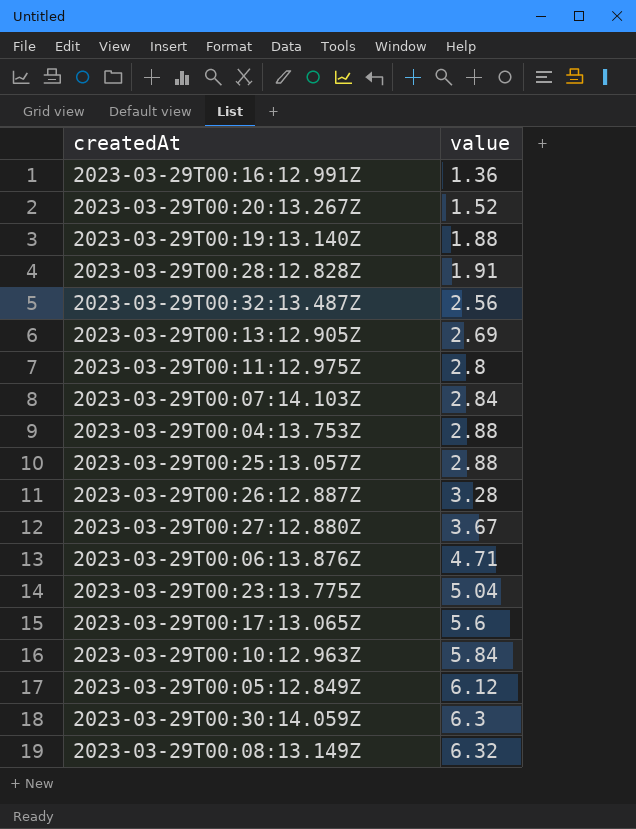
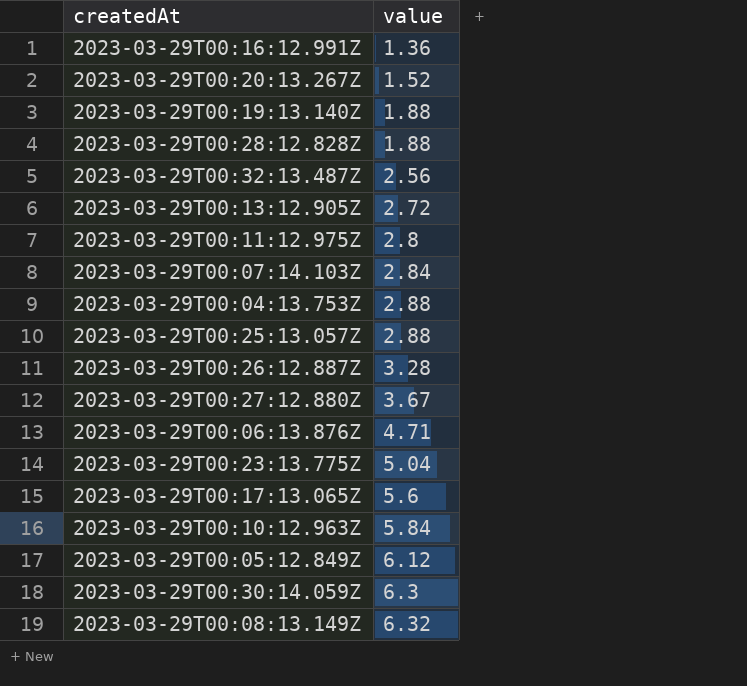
2023-03-29T00:28:12.828Z | value: 1.91 -> 1.88
2023-03-29T00:13:12.905Z | value: 2.69 -> 2.72

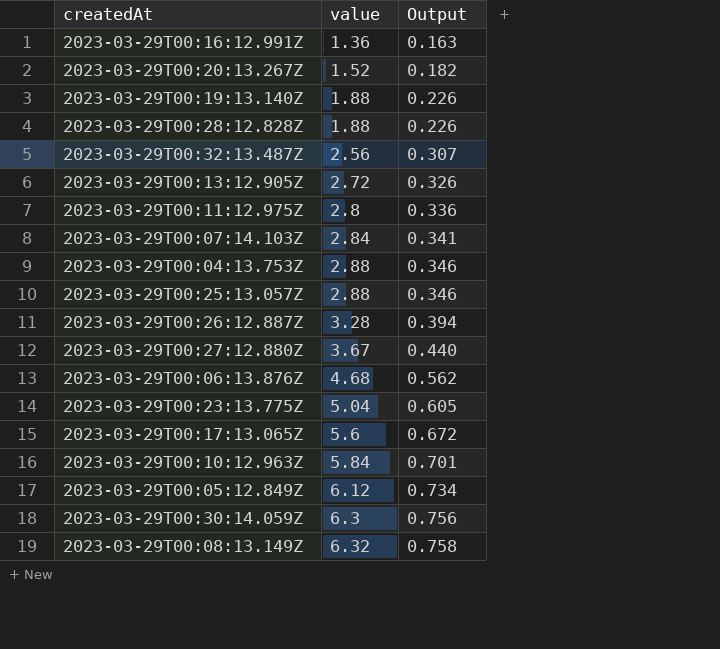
column Output | formula: none -> [value] * 0.12
2023-03-29T00:06:13.876Z | value: 4.71 -> 4.68

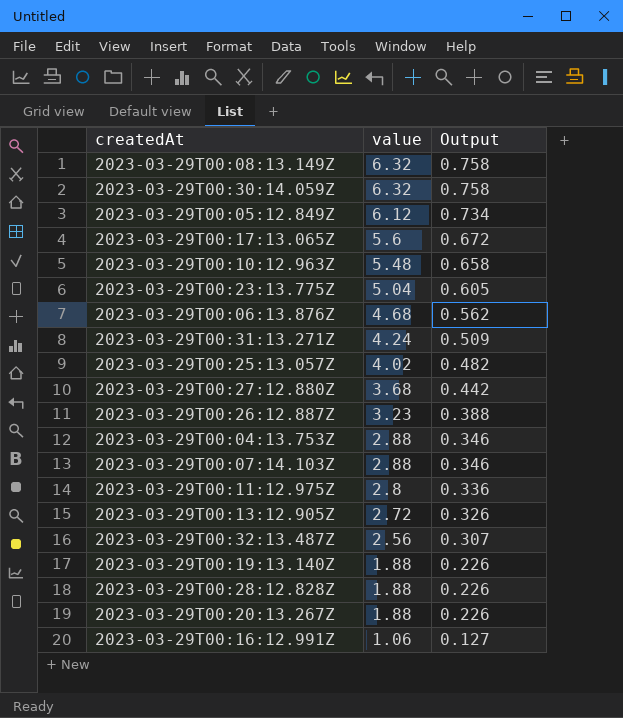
row order: value ascending -> value descending
2023-03-29T00:30:14.059Z | value: 6.3 -> 6.32
2023-03-29T00:30:14.059Z | Output: 0.756 -> 0.758
2023-03-29T00:10:12.963Z | value: 5.84 -> 5.48
2023-03-29T00:10:12.963Z | Output: 0.701 -> 0.658
row 2023-03-29T00:31:13.271Z: none -> 4.24 | 0.509
2023-03-29T00:25:13.057Z | value: 2.88 -> 4.02
2023-03-29T00:25:13.057Z | Output: 0.346 -> 0.482
2023-03-29T00:27:12.880Z | value: 3.67 -> 3.68
2023-03-29T00:27:12.880Z | Output: 0.440 -> 0.442
2023-03-29T00:26:12.887Z | value: 3.28 -> 3.23
2023-03-29T00:26:12.887Z | Output: 0.394 -> 0.388
2023-03-29T00:07:14.103Z | value: 2.84 -> 2.88
2023-03-29T00:07:14.103Z | Output: 0.341 -> 0.346
2023-03-29T00:20:13.267Z | value: 1.52 -> 1.88
2023-03-29T00:20:13.267Z | Output: 0.182 -> 0.226
2023-03-29T00:16:12.991Z | value: 1.36 -> 1.06
2023-03-29T00:16:12.991Z | Output: 0.163 -> 0.127

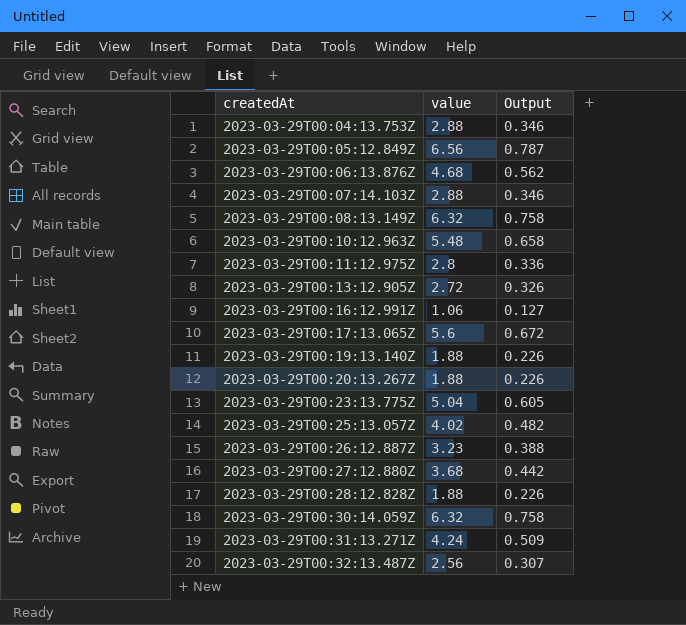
row order: value descending -> createdAt ascending
2023-03-29T00:05:12.849Z | value: 6.12 -> 6.56
2023-03-29T00:05:12.849Z | Output: 0.734 -> 0.787

